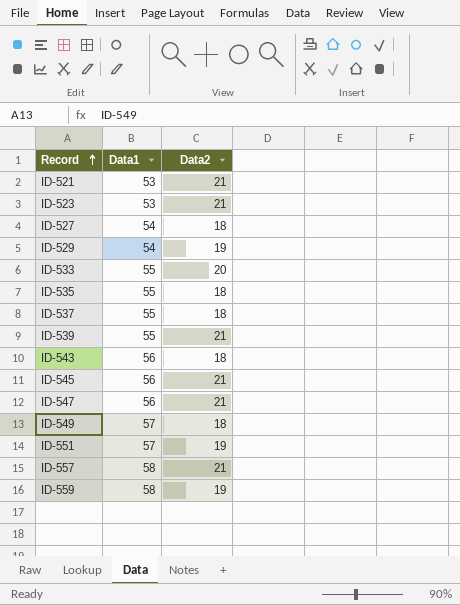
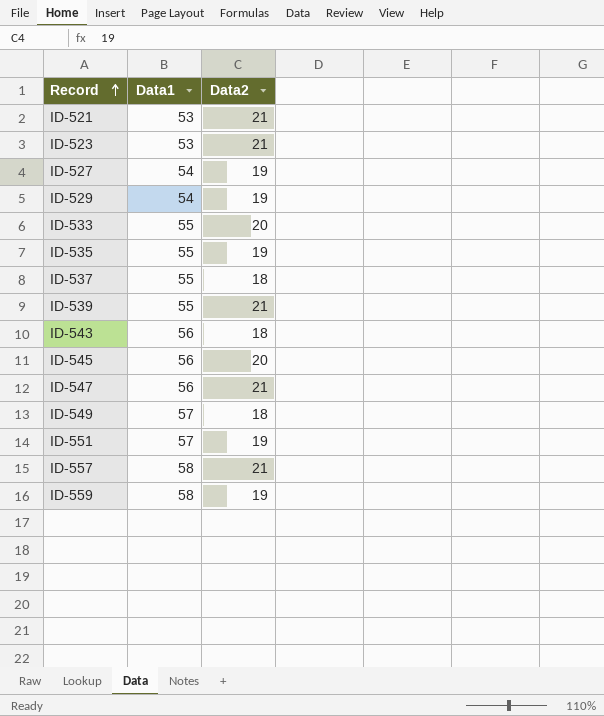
ID-527 | Data2: 18 -> 19
ID-535 | Data2: 18 -> 19
ID-545 | Data2: 21 -> 20

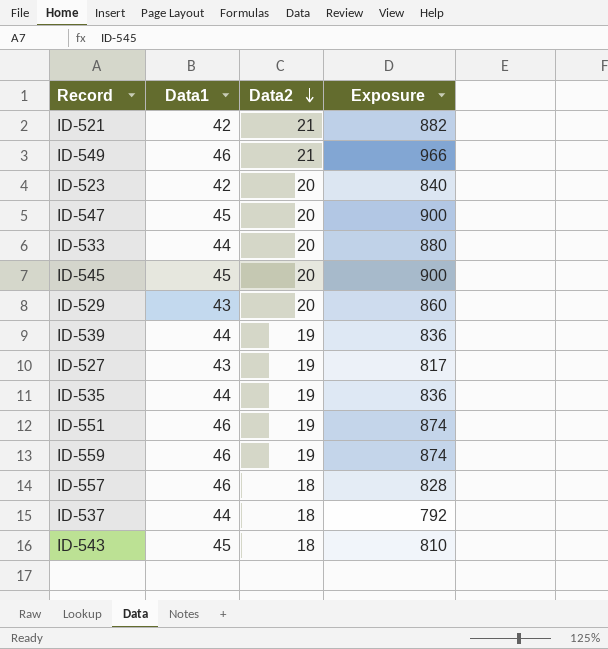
row order: Record ascending -> Data2 descending
column Exposure | formula: none -> [Data1] * [Data2]
ID-521 | Data1: 53 -> 42
ID-549 | Data1: 57 -> 46
ID-549 | Data2: 18 -> 21
ID-523 | Data1: 53 -> 42
ID-523 | Data2: 21 -> 20
ID-547 | Data1: 56 -> 45
ID-547 | Data2: 21 -> 20
ID-533 | Data1: 55 -> 44
ID-545 | Data1: 56 -> 45
ID-529 | Data1: 54 -> 43
ID-529 | Data2: 19 -> 20
ID-539 | Data1: 55 -> 44
ID-539 | Data2: 21 -> 19
ID-527 | Data1: 54 -> 43
ID-535 | Data1: 55 -> 44
ID-551 | Data1: 57 -> 46
ID-559 | Data1: 58 -> 46
ID-557 | Data1: 58 -> 46
ID-557 | Data2: 21 -> 18
ID-537 | Data1: 55 -> 44
ID-543 | Data1: 56 -> 45

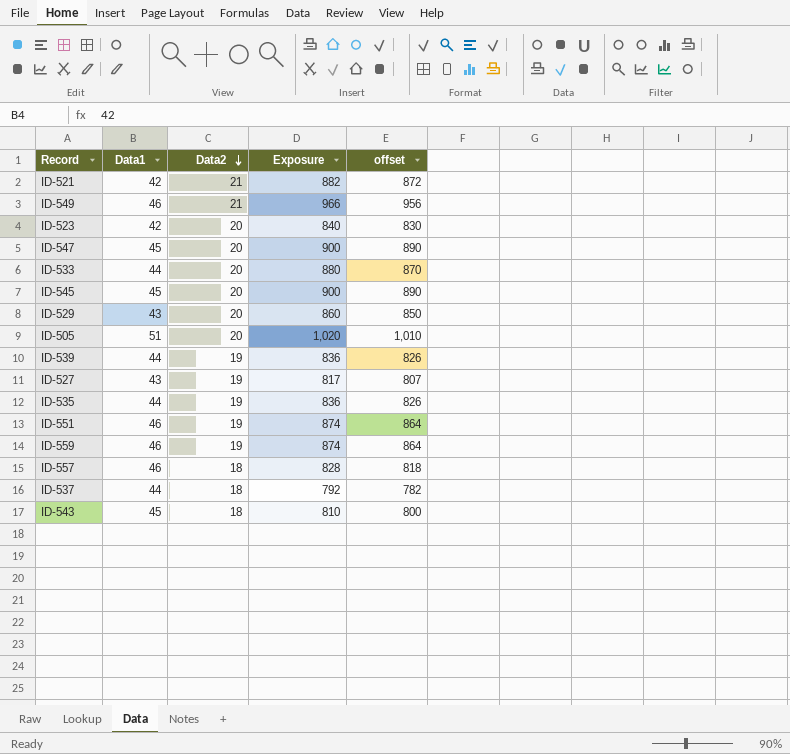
column offset | formula: none -> [Exposure] - 10
row ID-505: none -> 51 | 20 | 1,020 | 1,010

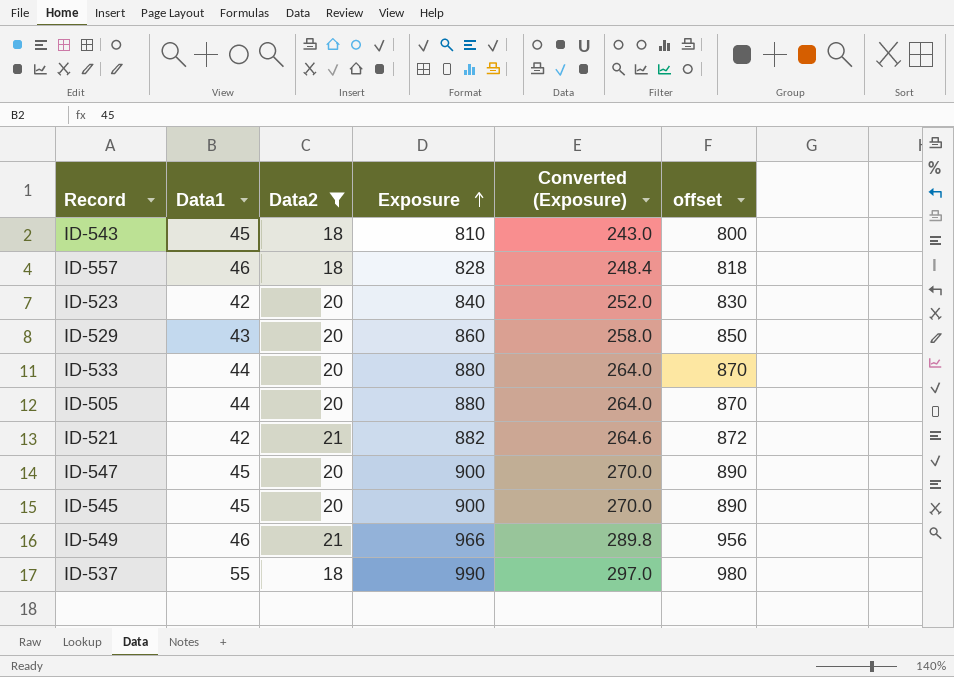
filter: none -> Data2 != 19
row order: Data2 descending -> Exposure ascending
column Converted (Exposure) | formula: none -> [Exposure] * 0.3
ID-505 | Data1: 51 -> 44
ID-505 | Exposure: 1,020 -> 880
ID-505 | offset: 1,010 -> 870
ID-537 | Data1: 44 -> 55
ID-537 | Exposure: 792 -> 990
ID-537 | offset: 782 -> 980

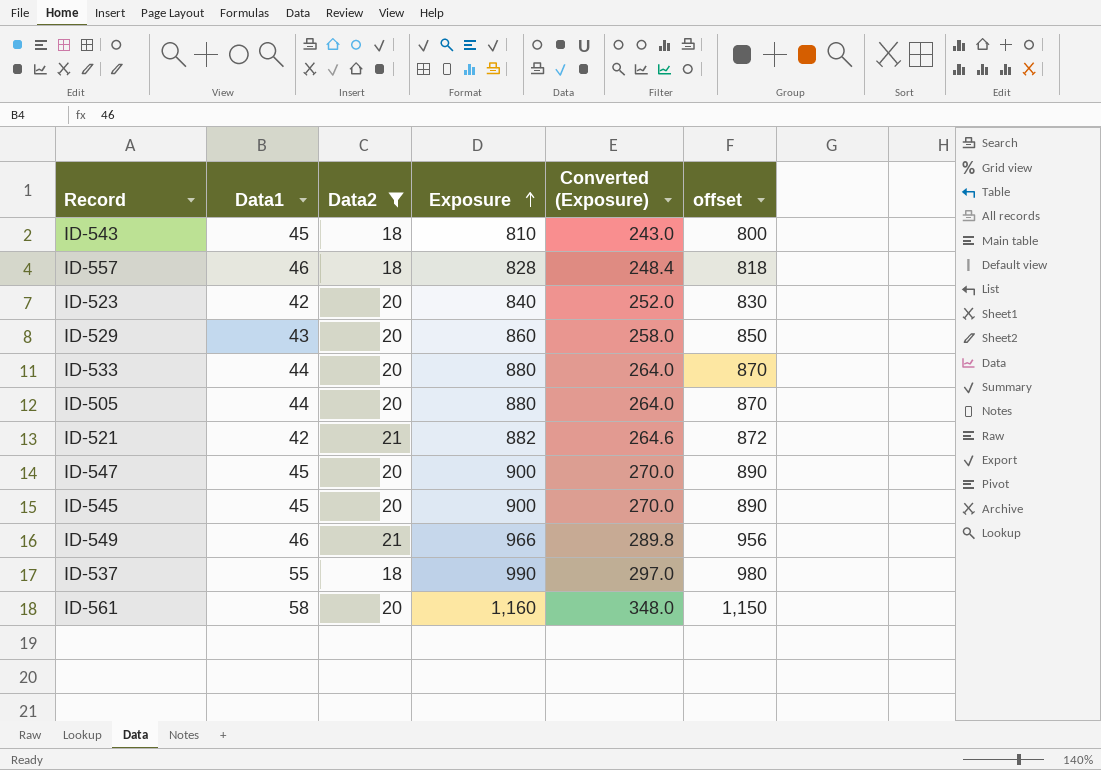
row ID-561: none -> 58 | 20 | 1,160 | 348.0 | 1,150

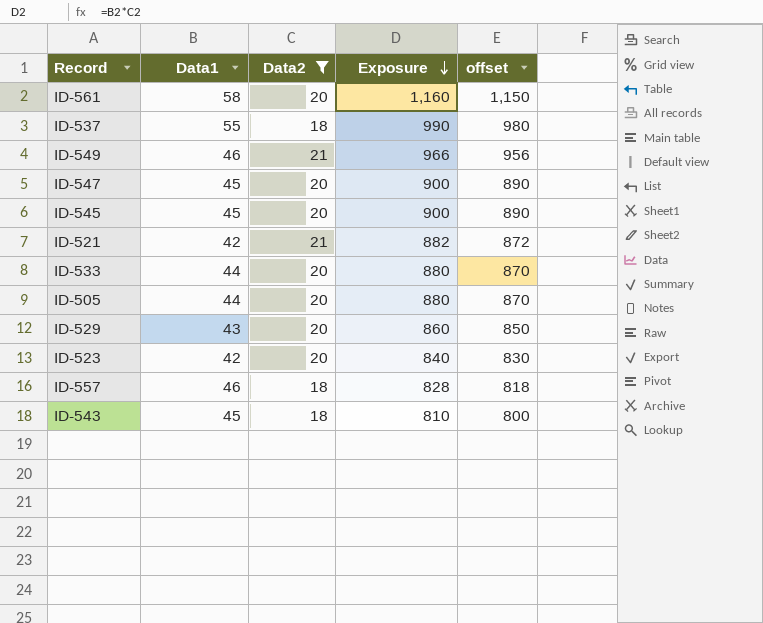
row order: Exposure ascending -> Exposure descending
column Converted (Exposure) | formula: [Exposure] * 0.3 -> none

